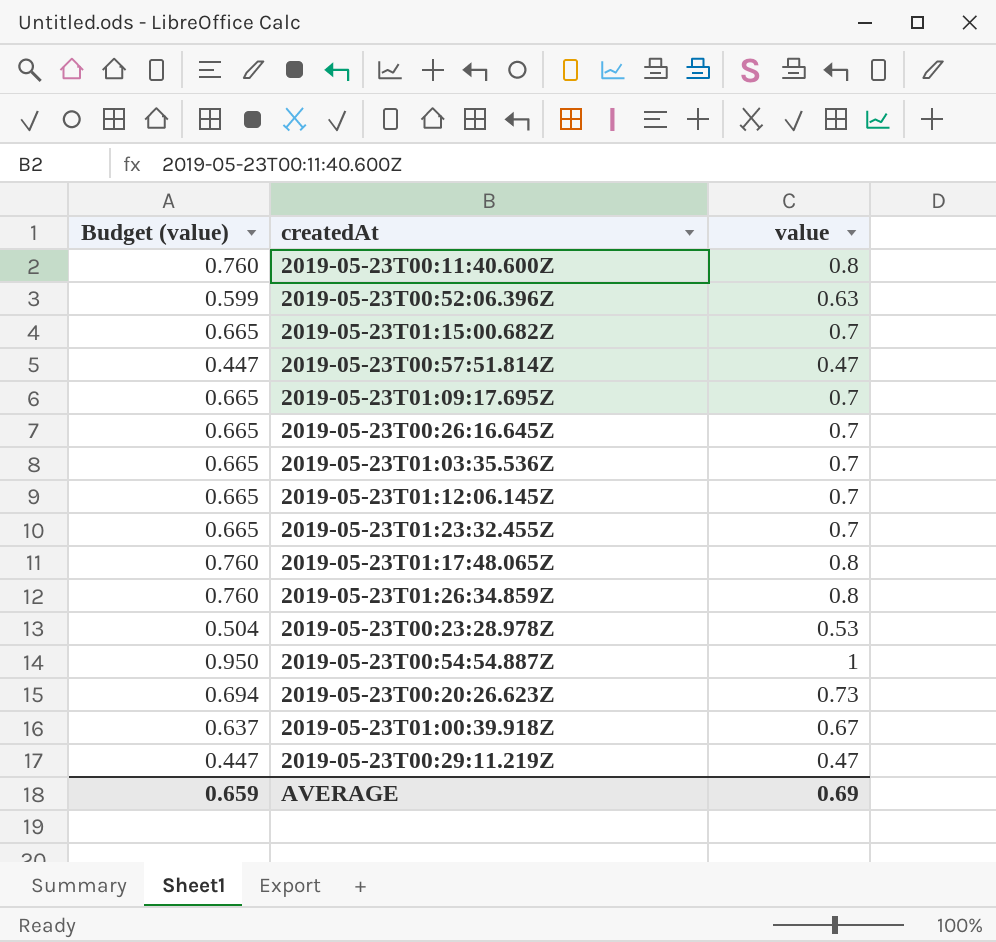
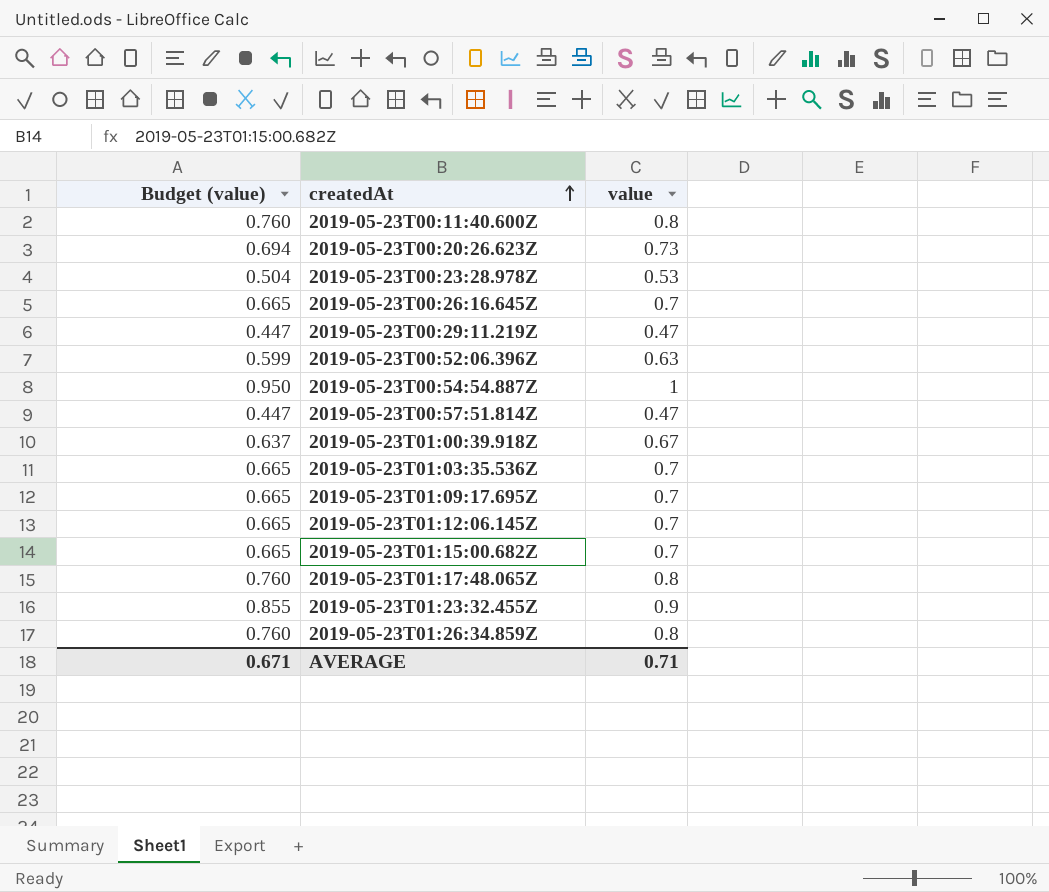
row order: none -> createdAt ascending
2019-05-23T01:23:32.455Z | Budget (value): 0.665 -> 0.855
2019-05-23T01:23:32.455Z | value: 0.7 -> 0.9
AVERAGE | Budget (value): 0.659 -> 0.671
AVERAGE | value: 0.69 -> 0.71

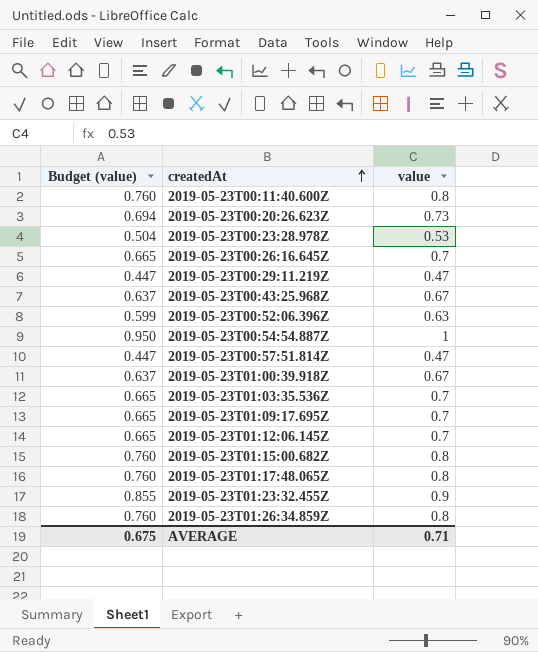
row 2019-05-23T00:43:25.968Z: none -> 0.637 | 0.67
2019-05-23T01:15:00.682Z | Budget (value): 0.665 -> 0.760
2019-05-23T01:15:00.682Z | value: 0.7 -> 0.8
AVERAGE | Budget (value): 0.671 -> 0.675

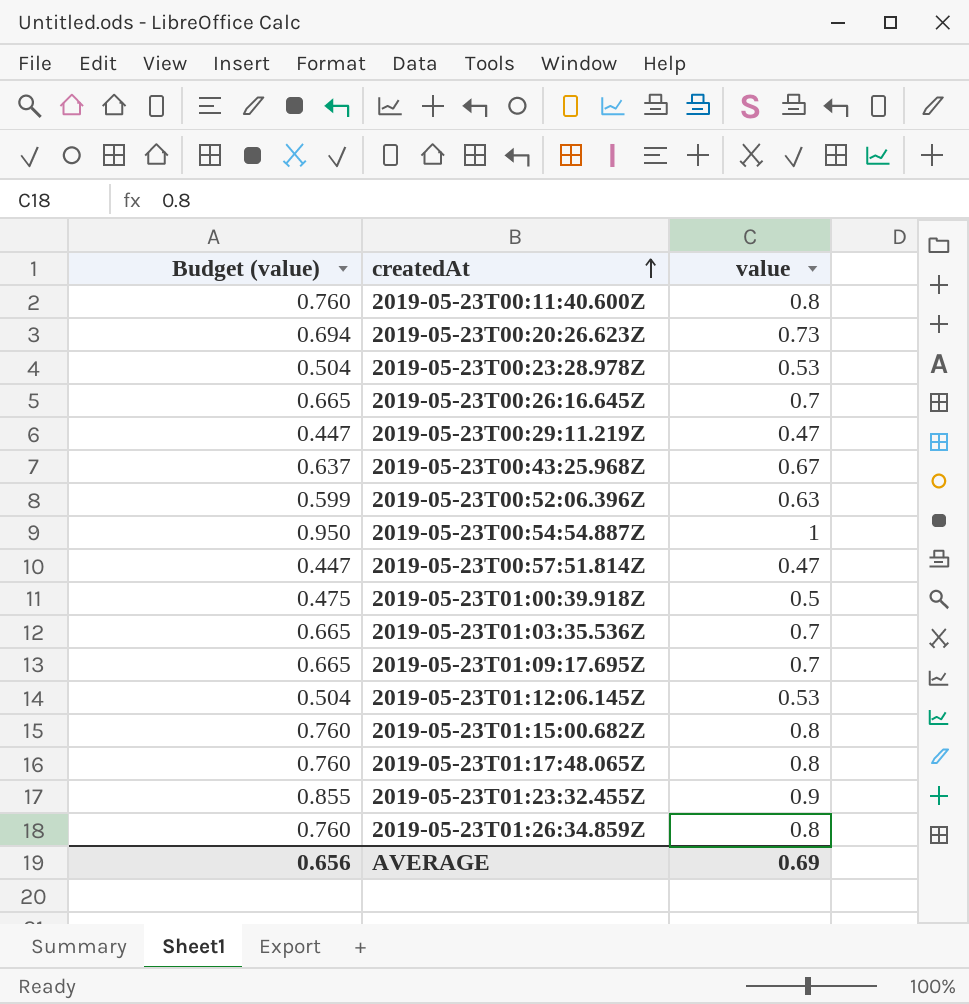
2019-05-23T01:00:39.918Z | Budget (value): 0.637 -> 0.475
2019-05-23T01:00:39.918Z | value: 0.67 -> 0.5
2019-05-23T01:12:06.145Z | Budget (value): 0.665 -> 0.504
2019-05-23T01:12:06.145Z | value: 0.7 -> 0.53
AVERAGE | Budget (value): 0.675 -> 0.656
AVERAGE | value: 0.71 -> 0.69

